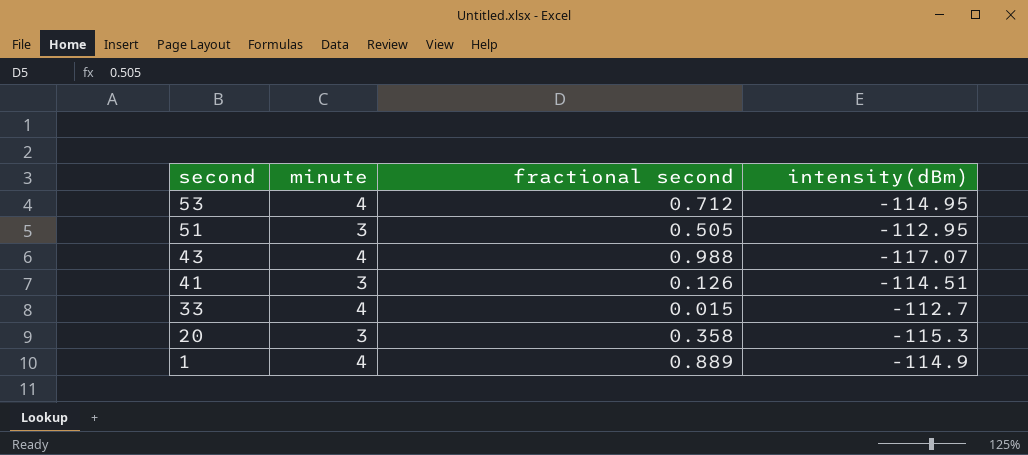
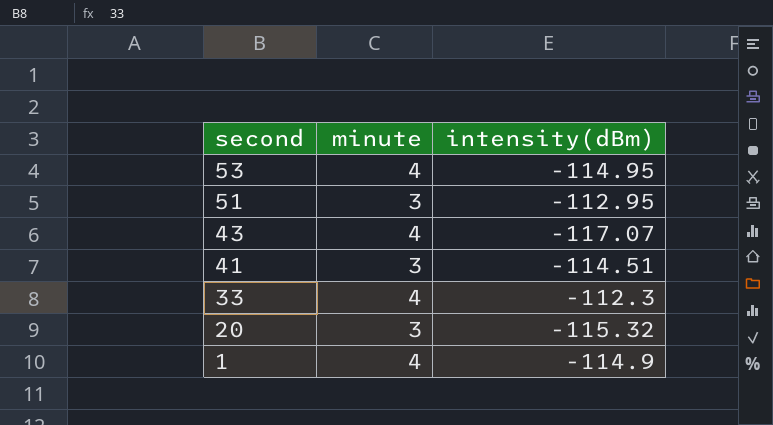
column fractional second | position: 3 -> none
33 | intensity(dBm): -112.7 -> -112.3
20 | intensity(dBm): -115.3 -> -115.32

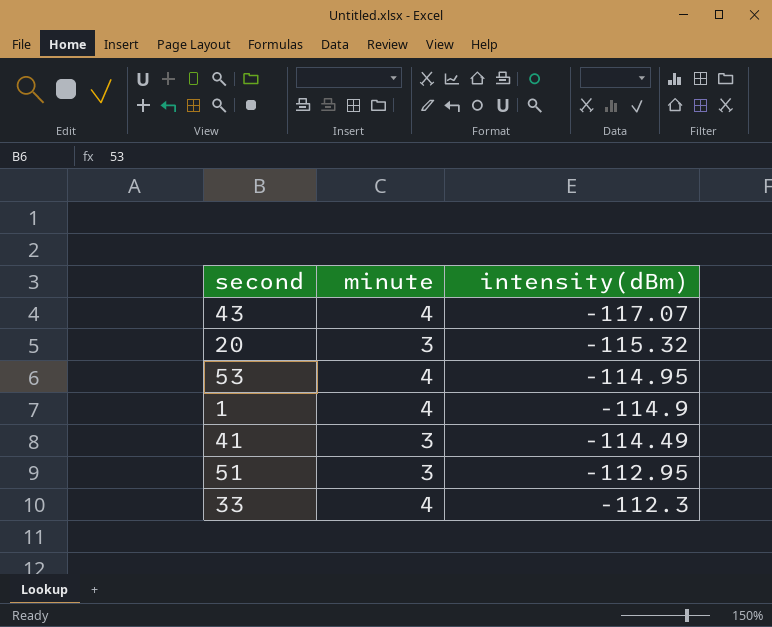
row order: second descending -> intensity(dBm) ascending
41 | intensity(dBm): -114.51 -> -114.49

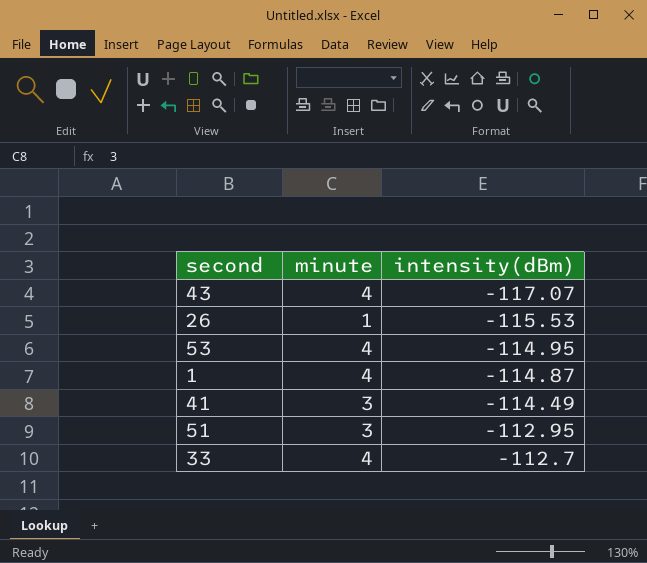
row 20: 3 | -115.32 -> none
row 26: none -> 1 | -115.53
1 | intensity(dBm): -114.9 -> -114.87
33 | intensity(dBm): -112.3 -> -112.7

